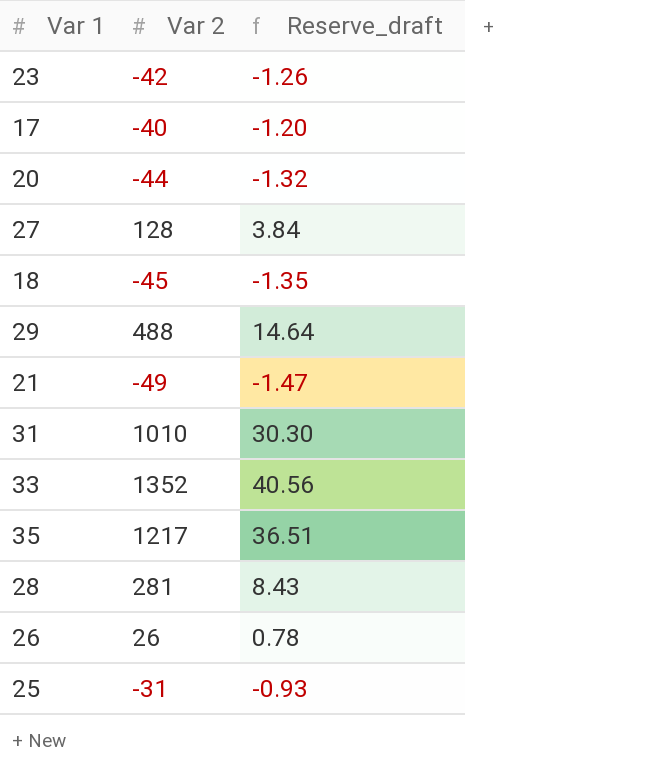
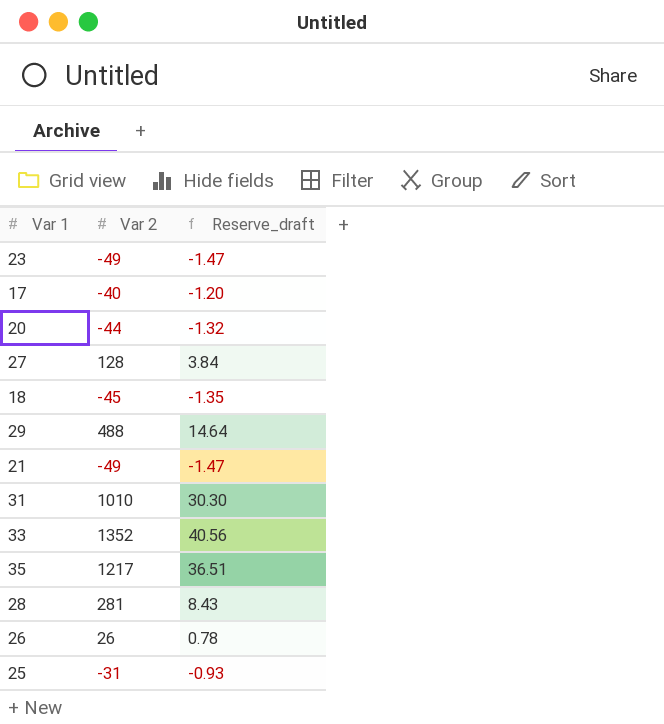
23 | Var 2: -42 -> -49
23 | Reserve_draft: -1.26 -> -1.47

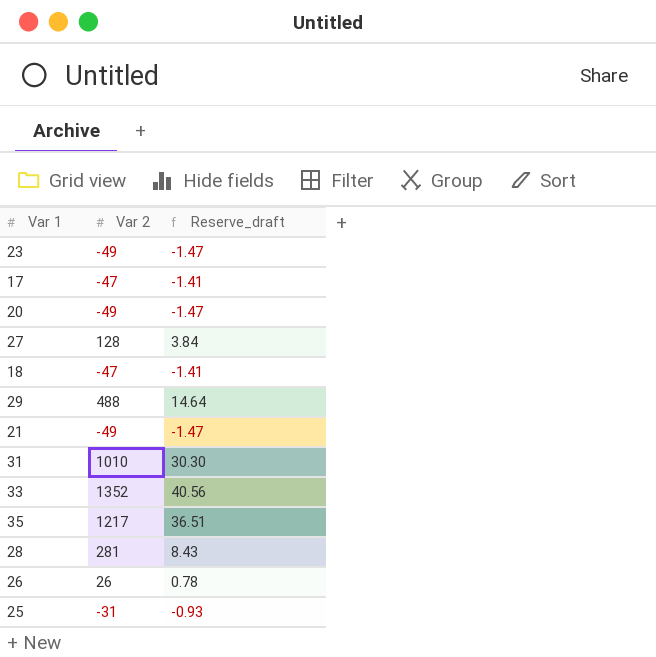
17 | Var 2: -40 -> -47
17 | Reserve_draft: -1.20 -> -1.41
20 | Var 2: -44 -> -49
20 | Reserve_draft: -1.32 -> -1.47
18 | Var 2: -45 -> -47
18 | Reserve_draft: -1.35 -> -1.41

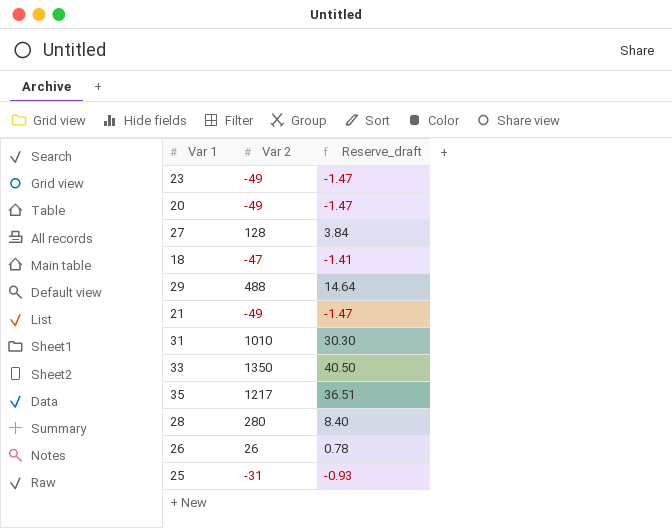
row 17: -47 | -1.41 -> none
33 | Var 2: 1352 -> 1350
33 | Reserve_draft: 40.56 -> 40.50
28 | Var 2: 281 -> 280
28 | Reserve_draft: 8.43 -> 8.40

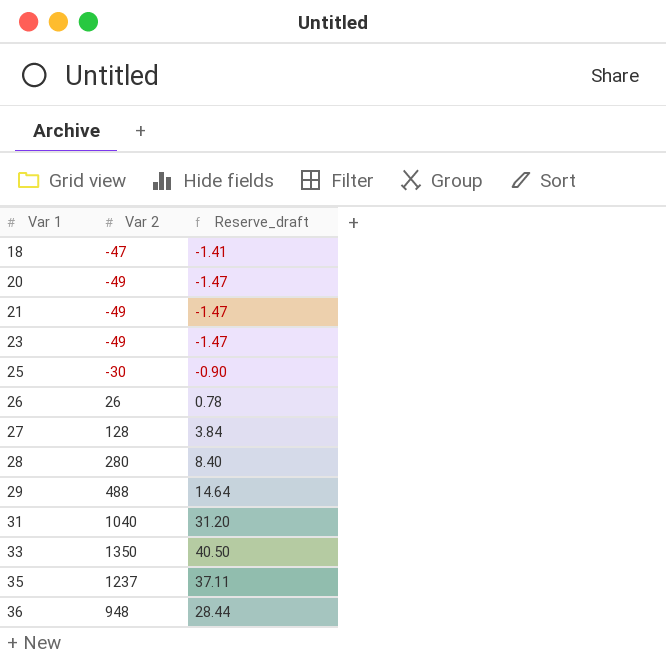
row order: none -> Var 1 ascending
25 | Var 2: -31 -> -30
25 | Reserve_draft: -0.93 -> -0.90
31 | Var 2: 1010 -> 1040
31 | Reserve_draft: 30.30 -> 31.20
35 | Var 2: 1217 -> 1237
35 | Reserve_draft: 36.51 -> 37.11
row 36: none -> 948 | 28.44

